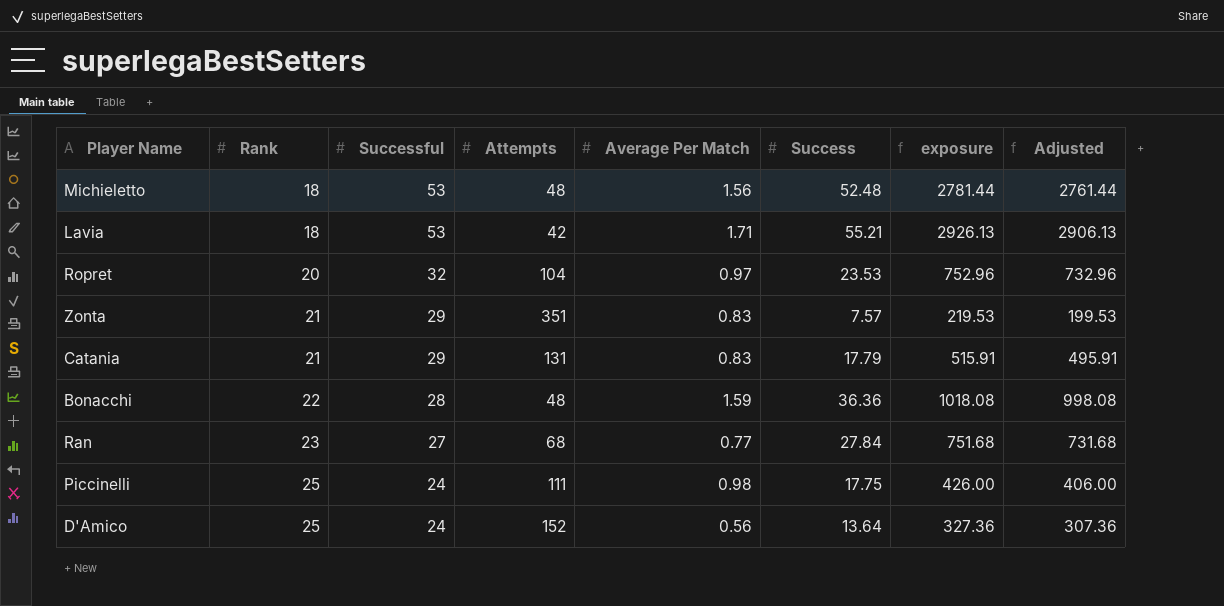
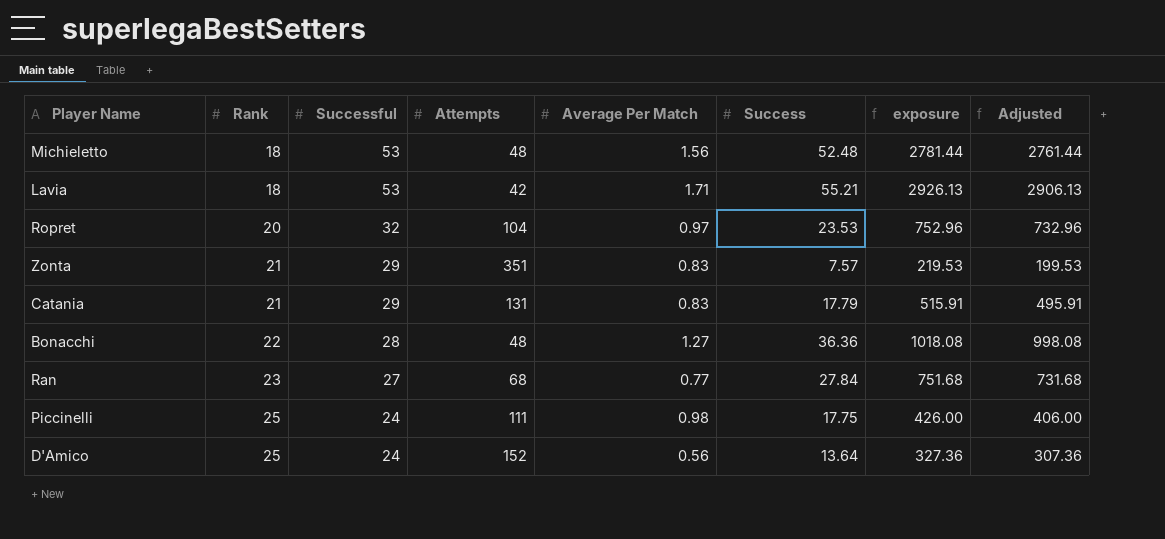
Bonacchi | Average Per Match: 1.59 -> 1.27

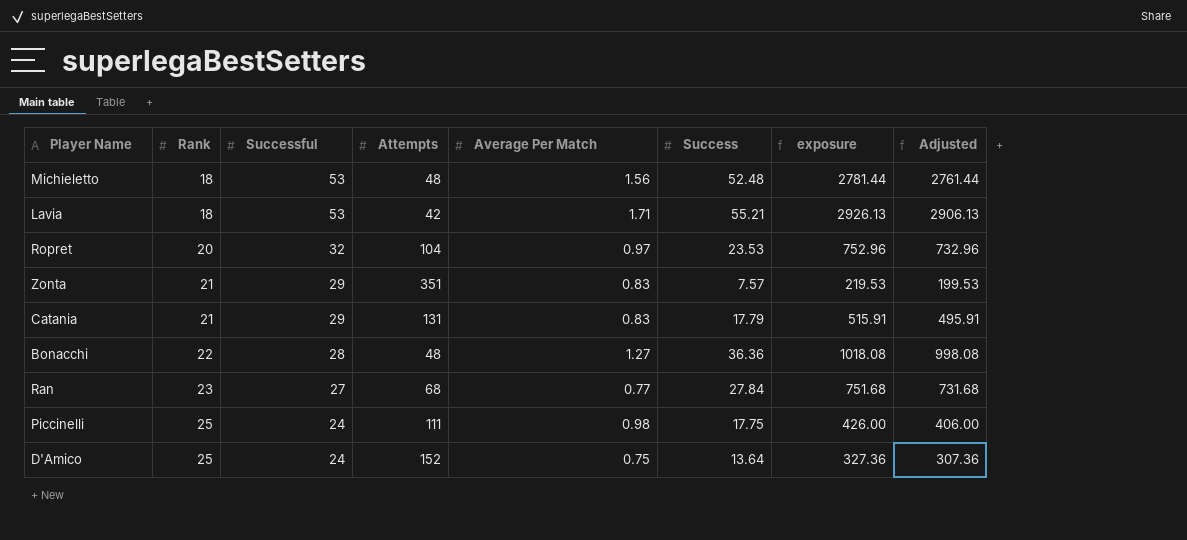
D'Amico | Average Per Match: 0.56 -> 0.75

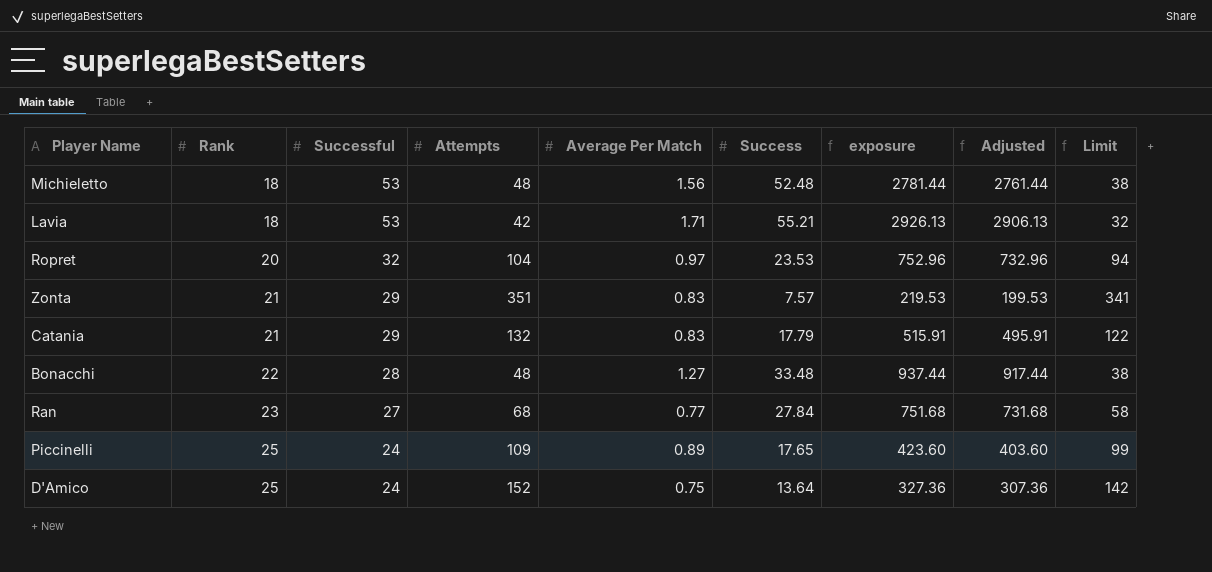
column Limit | formula: none -> [Attempts] - 10
Catania | Attempts: 131 -> 132
Bonacchi | Success: 36.36 -> 33.48
Bonacchi | exposure: 1018.08 -> 937.44
Bonacchi | Adjusted: 998.08 -> 917.44
Piccinelli | Attempts: 111 -> 109
Piccinelli | Average Per Match: 0.98 -> 0.89
Piccinelli | Success: 17.75 -> 17.65
Piccinelli | exposure: 426.00 -> 423.60
Piccinelli | Adjusted: 406.00 -> 403.60

